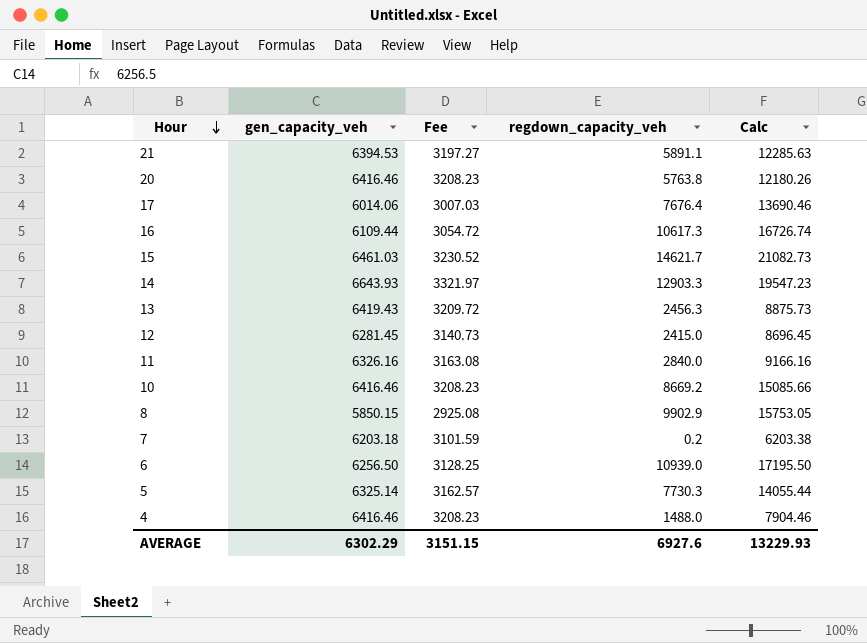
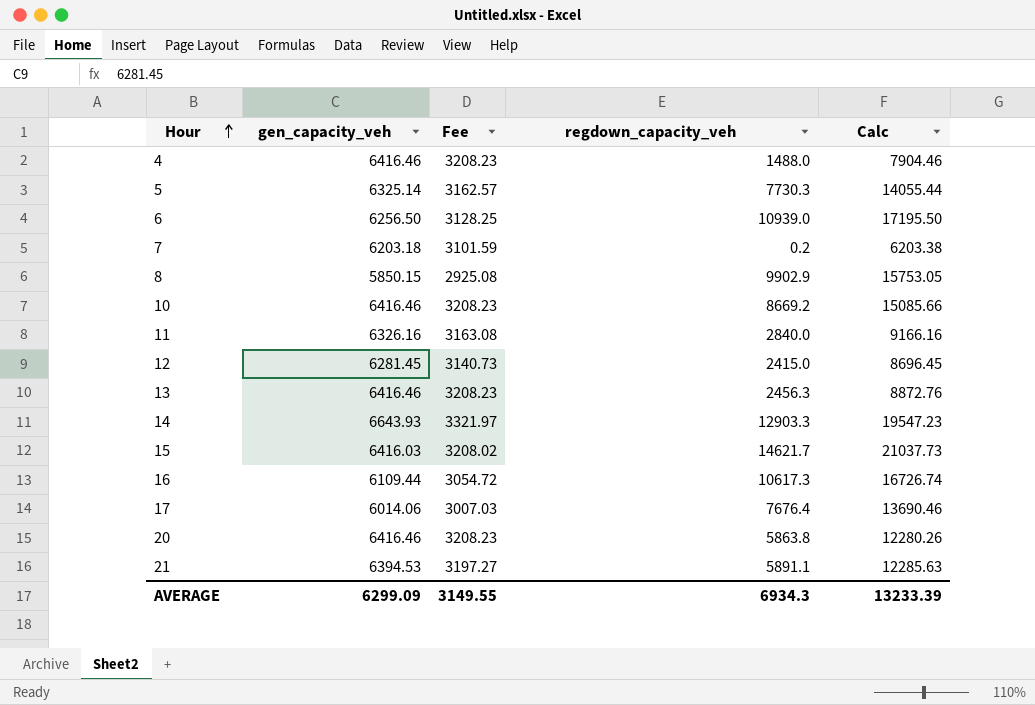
row order: Hour descending -> Hour ascending
13 | gen_capacity_veh: 6419.43 -> 6416.46
13 | Fee: 3209.72 -> 3208.23
13 | Calc: 8875.73 -> 8872.76
15 | gen_capacity_veh: 6461.03 -> 6416.03
15 | Fee: 3230.52 -> 3208.02
15 | Calc: 21082.73 -> 21037.73
20 | regdown_capacity_veh: 5763.8 -> 5863.8
20 | Calc: 12180.26 -> 12280.26
AVERAGE | gen_capacity_veh: 6302.29 -> 6299.09
AVERAGE | Fee: 3151.15 -> 3149.55
AVERAGE | regdown_capacity_veh: 6927.6 -> 6934.3
AVERAGE | Calc: 13229.93 -> 13233.39

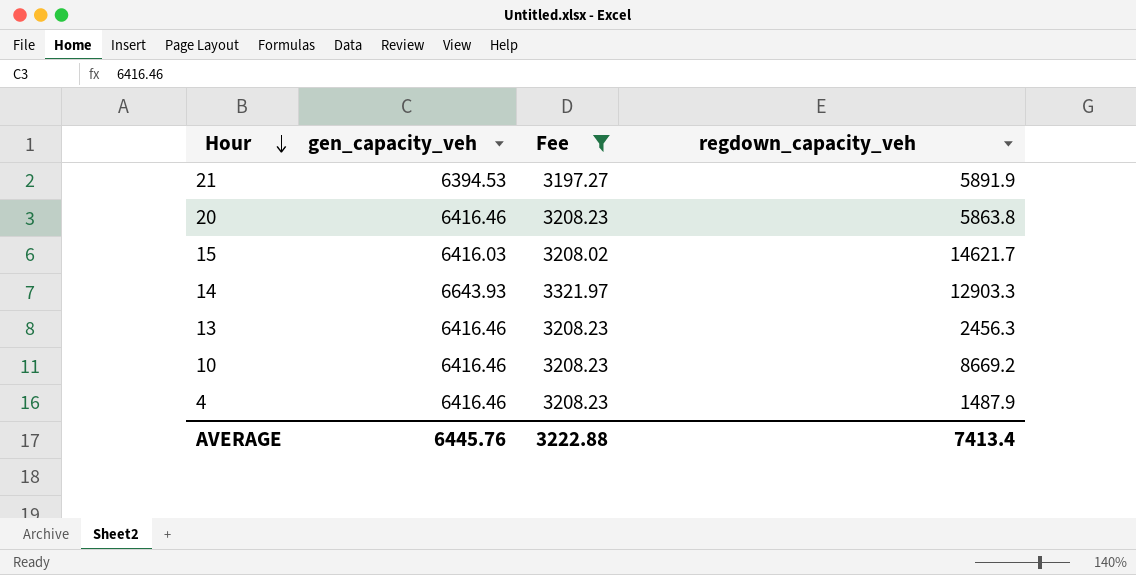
filter: none -> Fee >= 3197.27
row order: Hour ascending -> Hour descending
column Calc | formula: [gen_capacity_veh] + [regdown_capacity_veh] -> none
21 | regdown_capacity_veh: 5891.1 -> 5891.9
4 | regdown_capacity_veh: 1488.0 -> 1487.9
AVERAGE | gen_capacity_veh: 6299.09 -> 6445.76
AVERAGE | Fee: 3149.55 -> 3222.88
AVERAGE | regdown_capacity_veh: 6934.3 -> 7413.4

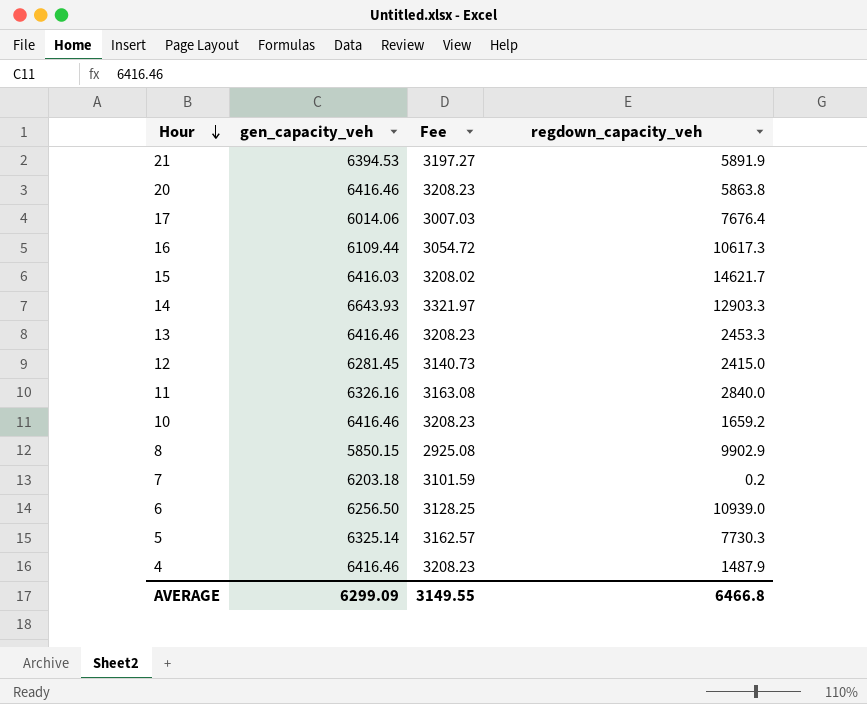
filter: Fee >= 3197.27 -> none
13 | regdown_capacity_veh: 2456.3 -> 2453.3
10 | regdown_capacity_veh: 8669.2 -> 1659.2
AVERAGE | gen_capacity_veh: 6445.76 -> 6299.09
AVERAGE | Fee: 3222.88 -> 3149.55
AVERAGE | regdown_capacity_veh: 7413.4 -> 6466.8

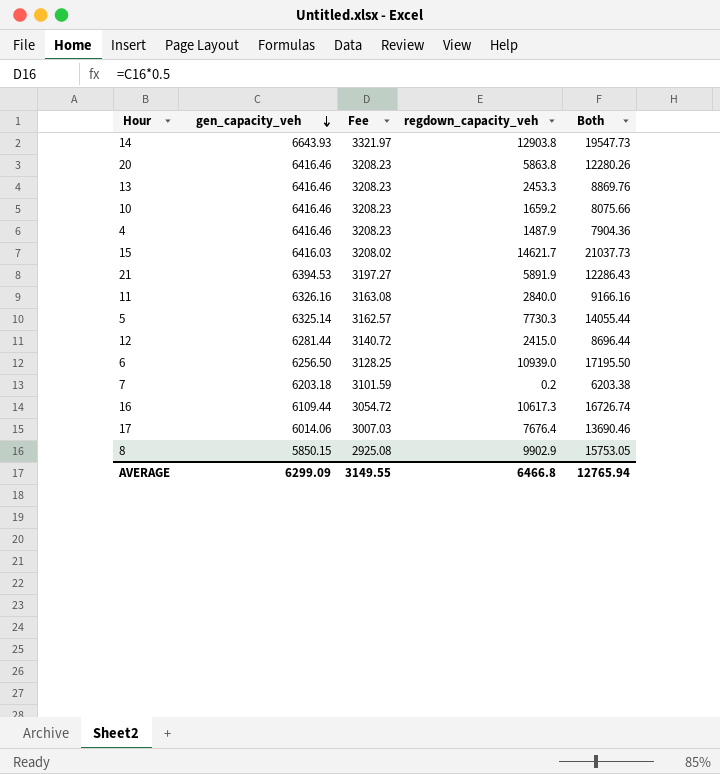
row order: Hour descending -> gen_capacity_veh descending
column Both | formula: none -> [gen_capacity_veh] + [regdown_capacity_veh]
14 | regdown_capacity_veh: 12903.3 -> 12903.8
12 | gen_capacity_veh: 6281.45 -> 6281.44
12 | Fee: 3140.73 -> 3140.72

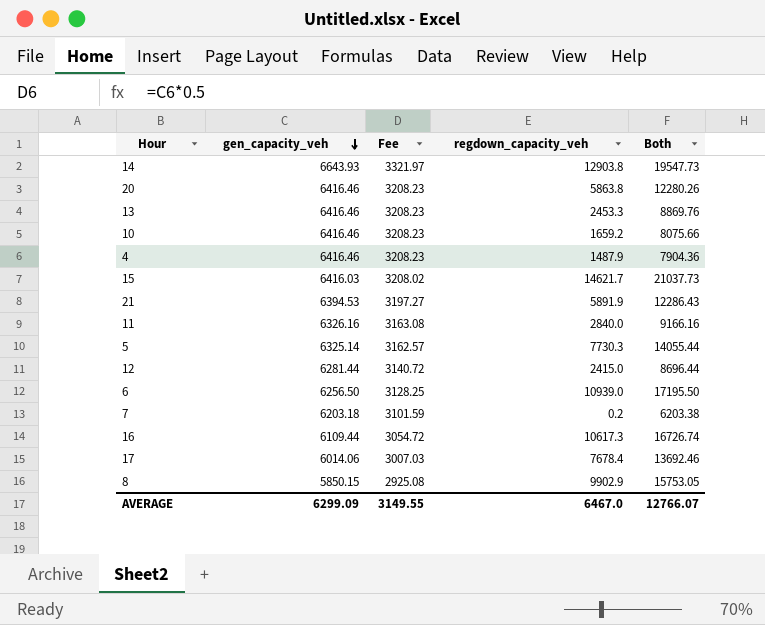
17 | regdown_capacity_veh: 7676.4 -> 7678.4
17 | Both: 13690.46 -> 13692.46
AVERAGE | regdown_capacity_veh: 6466.8 -> 6467.0
AVERAGE | Both: 12765.94 -> 12766.07

